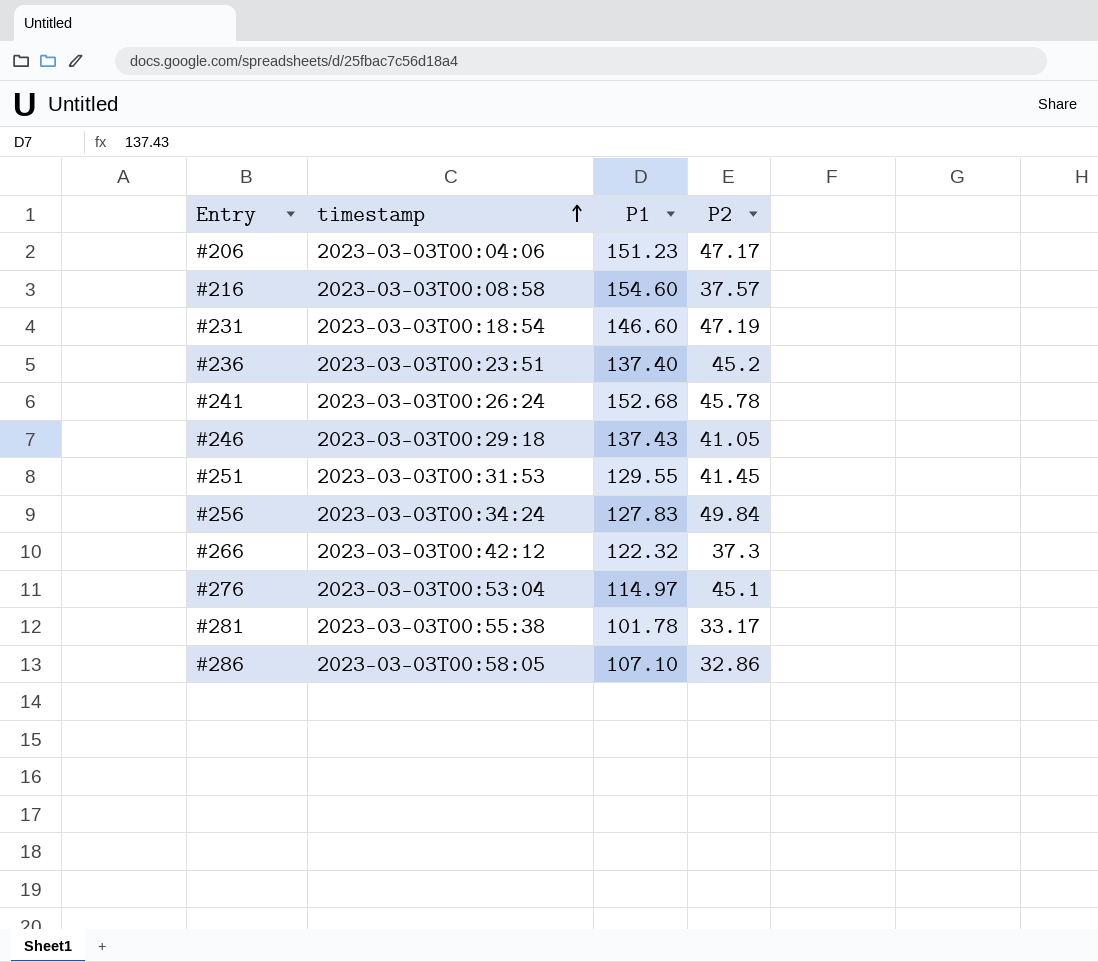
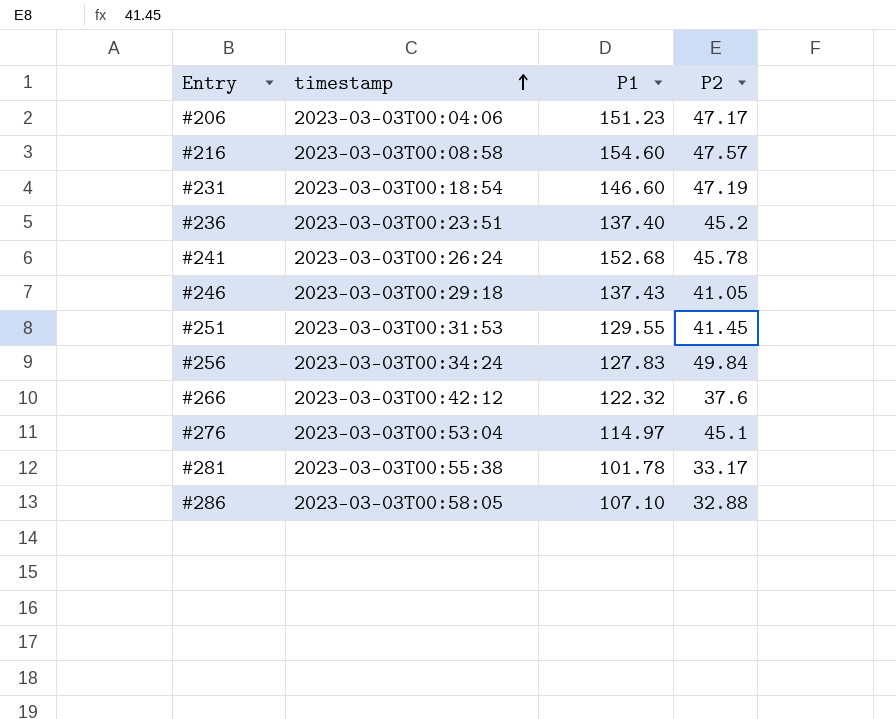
#216 | P2: 37.57 -> 47.57
#266 | P2: 37.3 -> 37.6
#286 | P2: 32.86 -> 32.88

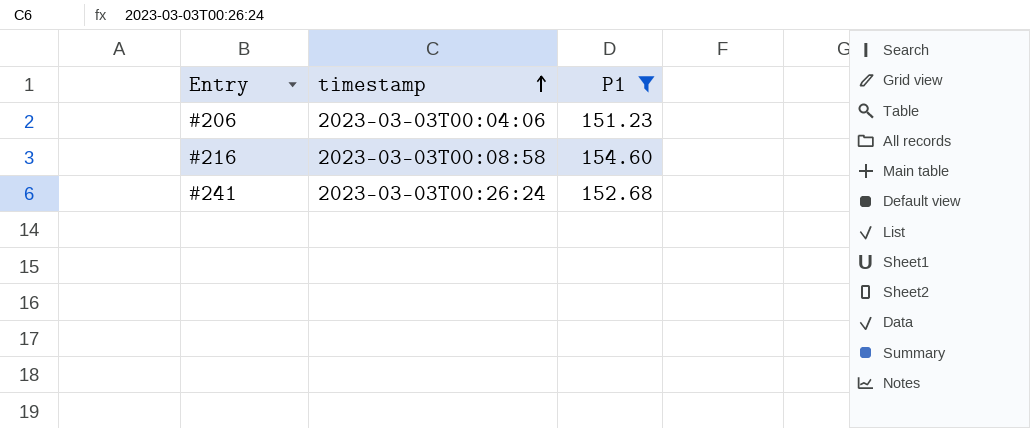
filter: none -> P1 >= 151.23
column P2 | position: 4 -> none

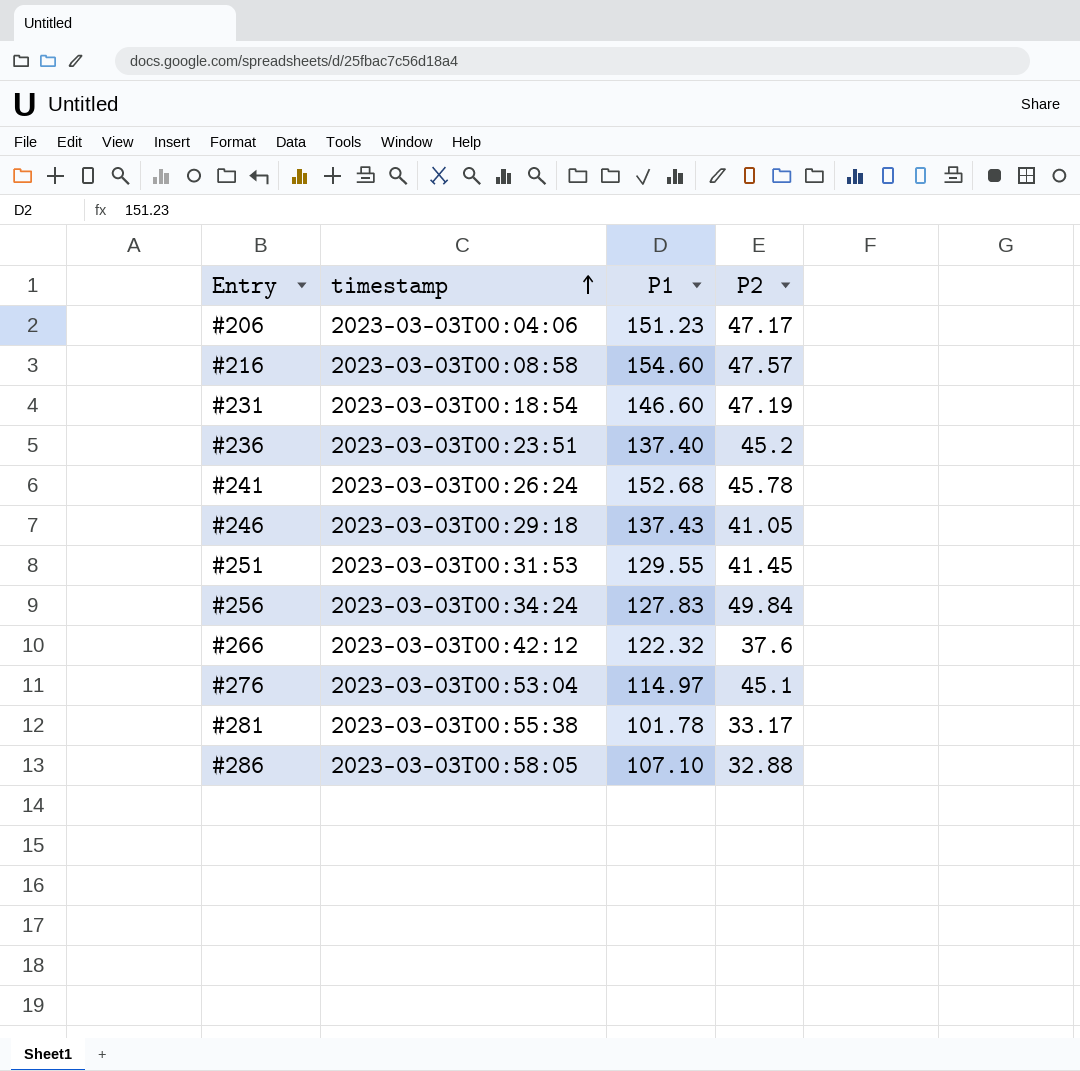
filter: P1 >= 151.23 -> none
column P2 | position: none -> 4

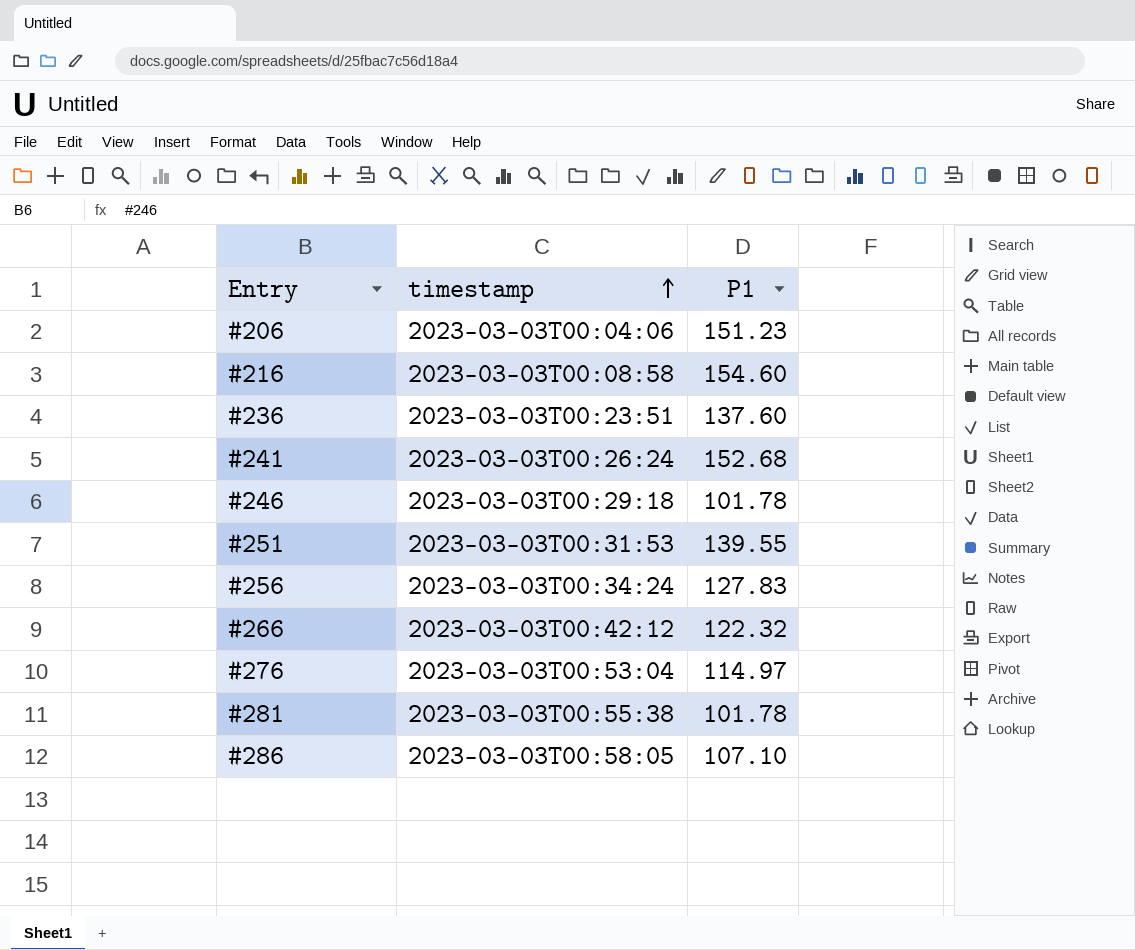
column P2 | position: 4 -> none
row #231: 2023-03-03T00:18:54 | 146.60 | 47.19 -> none
#236 | P1: 137.40 -> 137.60
#246 | P1: 137.43 -> 101.78
#251 | P1: 129.55 -> 139.55

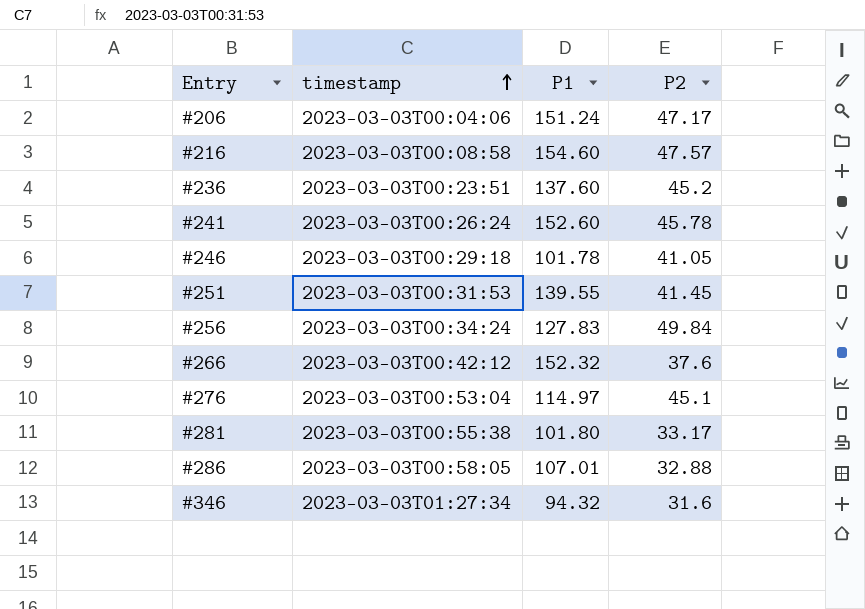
column P2 | position: none -> 4
#206 | P1: 151.23 -> 151.24
#241 | P1: 152.68 -> 152.60
#266 | P1: 122.32 -> 152.32
#281 | P1: 101.78 -> 101.80
#286 | P1: 107.10 -> 107.01
row #346: none -> 2023-03-03T01:27:34 | 94.32 | 31.6

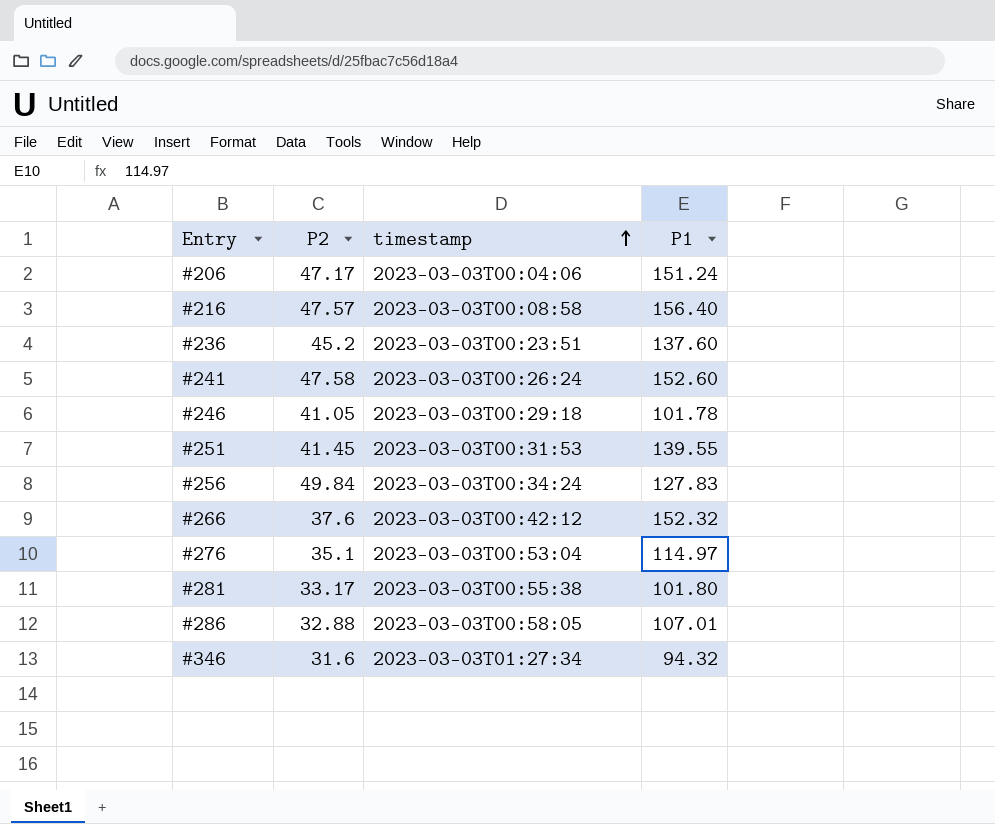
column P2 | position: 4 -> 2
#216 | P1: 154.60 -> 156.40
#241 | P2: 45.78 -> 47.58
#276 | P2: 45.1 -> 35.1

